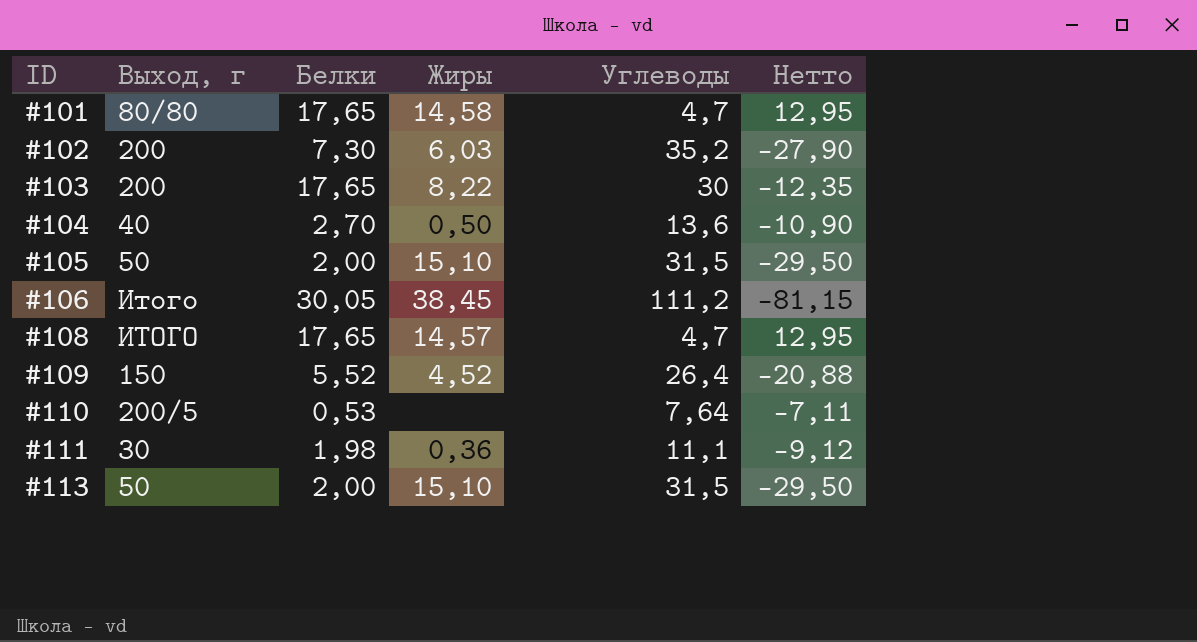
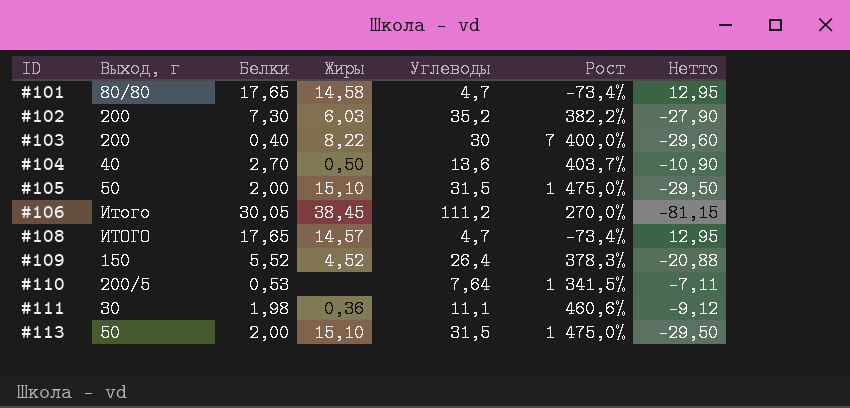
column Рост | formula: none -> ([Углеводы] - [Белки]) / [Белки]
#103 | Белки: 17,65 -> 0,40
#103 | Нетто: -12,35 -> -29,60

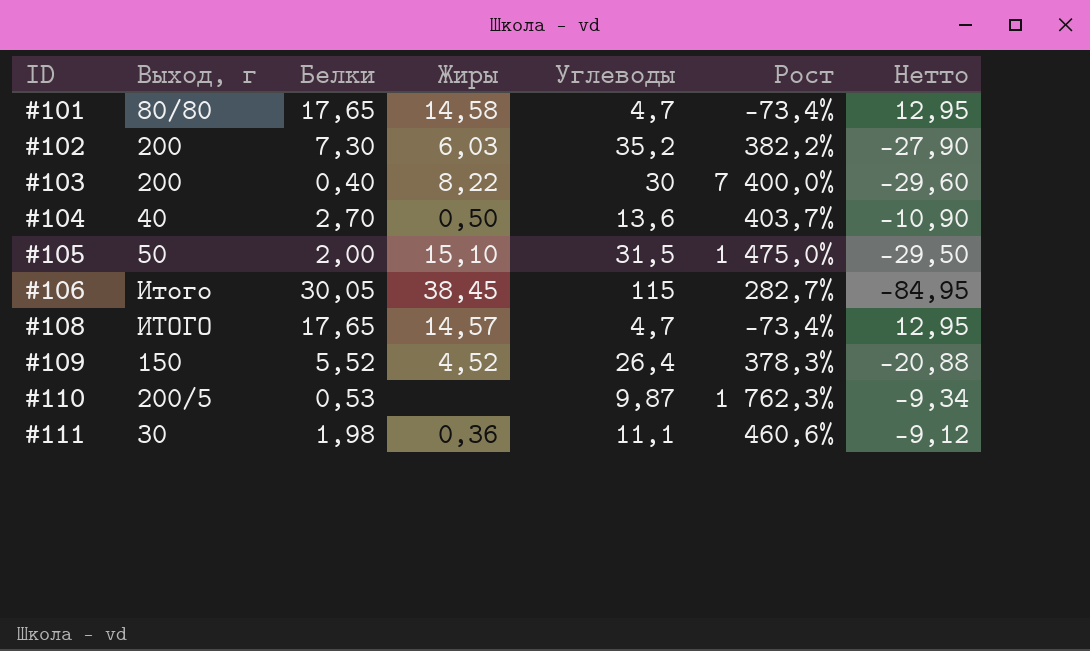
row #113: 50 | 2,00 | 15,10 | 31,5 | 1 475,0% | -29,50 -> none
#106 | Углеводы: 111,2 -> 115
#106 | Рост: 270,0% -> 282,7%
#106 | Нетто: -81,15 -> -84,95
#110 | Углеводы: 7,64 -> 9,87
#110 | Рост: 1 341,5% -> 1 762,3%
#110 | Нетто: -7,11 -> -9,34

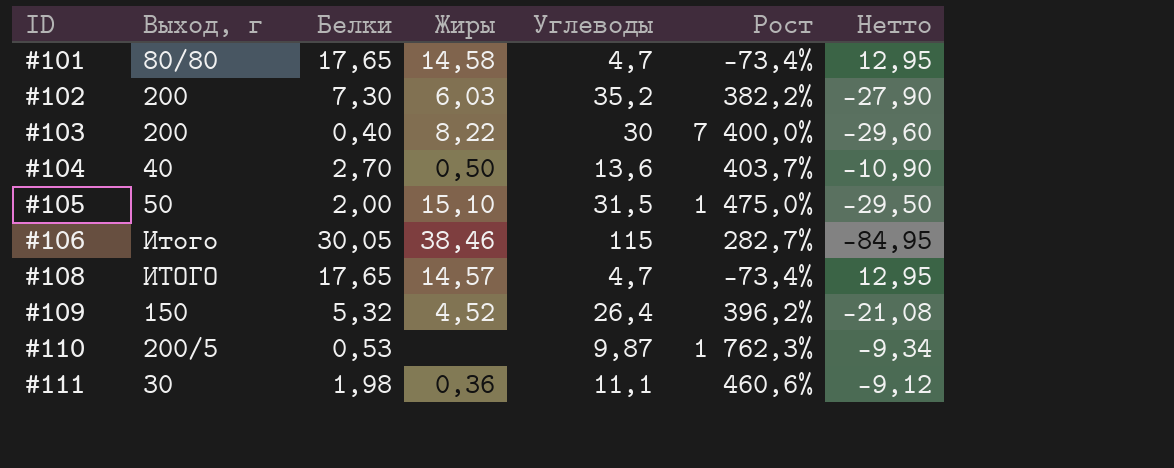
#106 | Жиры: 38,45 -> 38,46
#109 | Белки: 5,52 -> 5,32
#109 | Рост: 378,3% -> 396,2%
#109 | Нетто: -20,88 -> -21,08

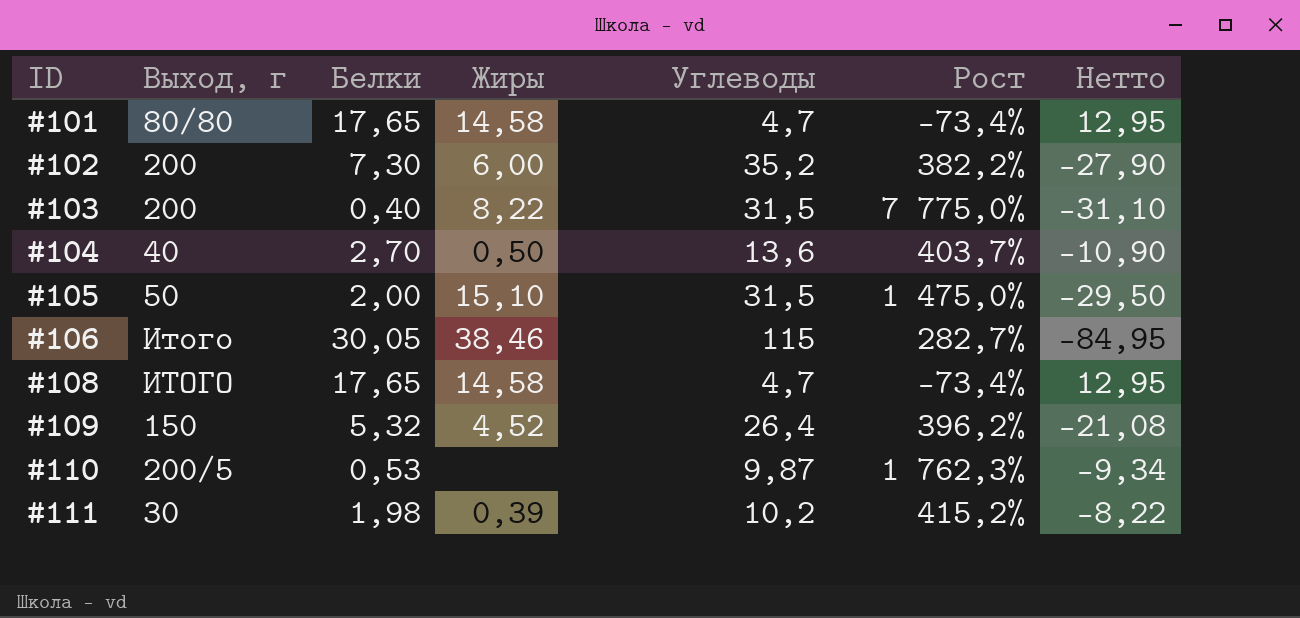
#102 | Жиры: 6,03 -> 6,00
#103 | Углеводы: 30 -> 31,5
#103 | Рост: 7 400,0% -> 7 775,0%
#103 | Нетто: -29,60 -> -31,10
#108 | Жиры: 14,57 -> 14,58
#111 | Жиры: 0,36 -> 0,39
#111 | Углеводы: 11,1 -> 10,2
#111 | Рост: 460,6% -> 415,2%
#111 | Нетто: -9,12 -> -8,22

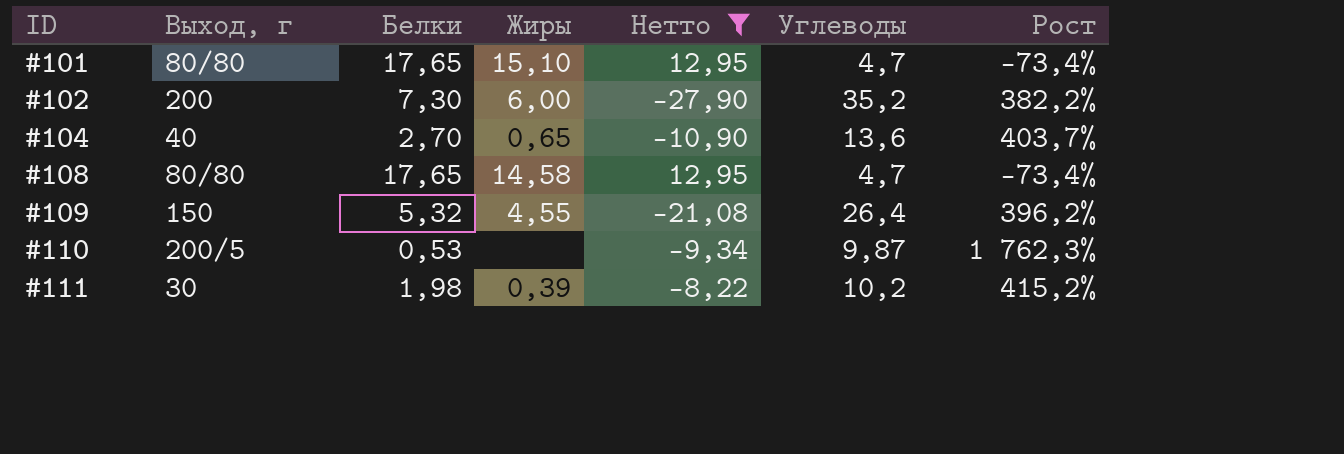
filter: none -> Нетто >= -27,90
column Нетто | position: 7 -> 5
#101 | Жиры: 14,58 -> 15,10
#104 | Жиры: 0,50 -> 0,65
#108 | Выход, г: ИТОГО -> 80/80
#109 | Жиры: 4,52 -> 4,55

